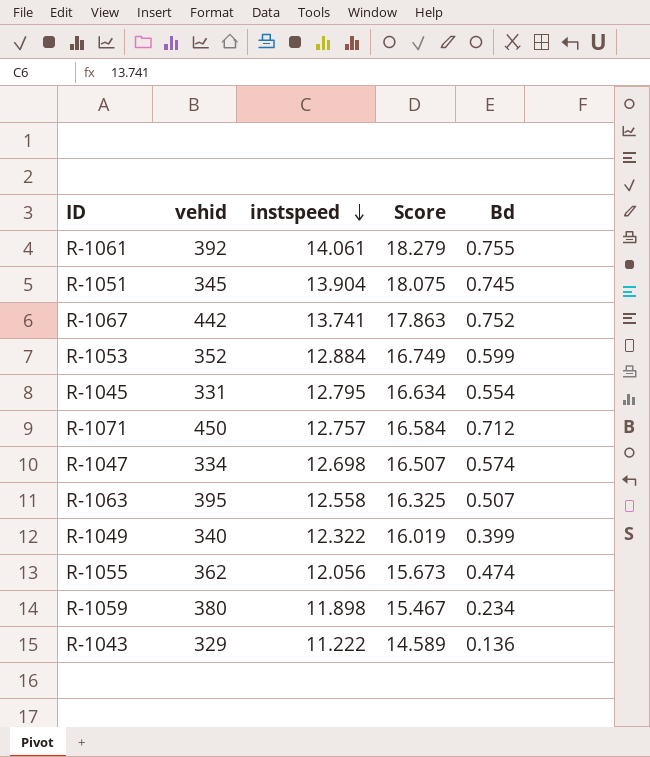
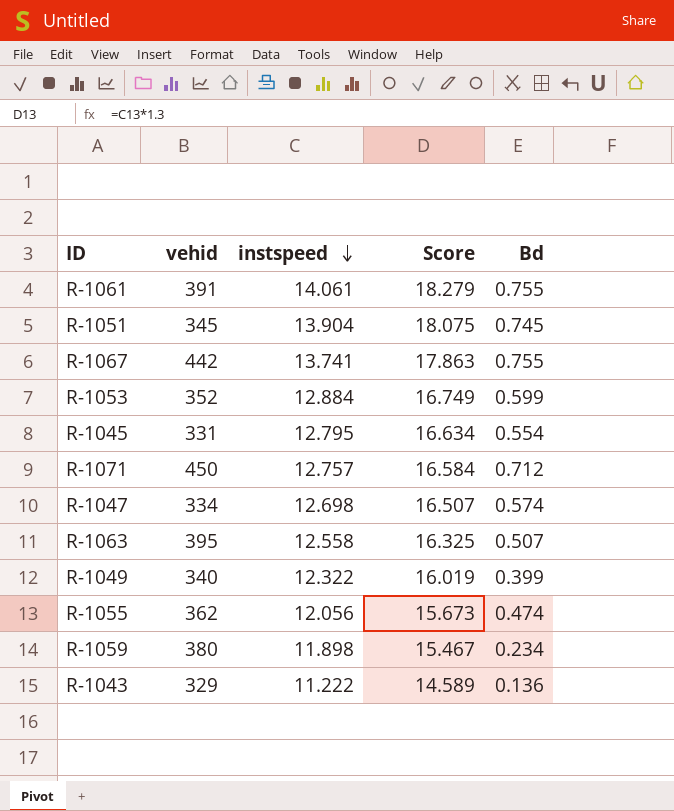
R-1061 | vehid: 392 -> 391
R-1067 | Bd: 0.752 -> 0.755

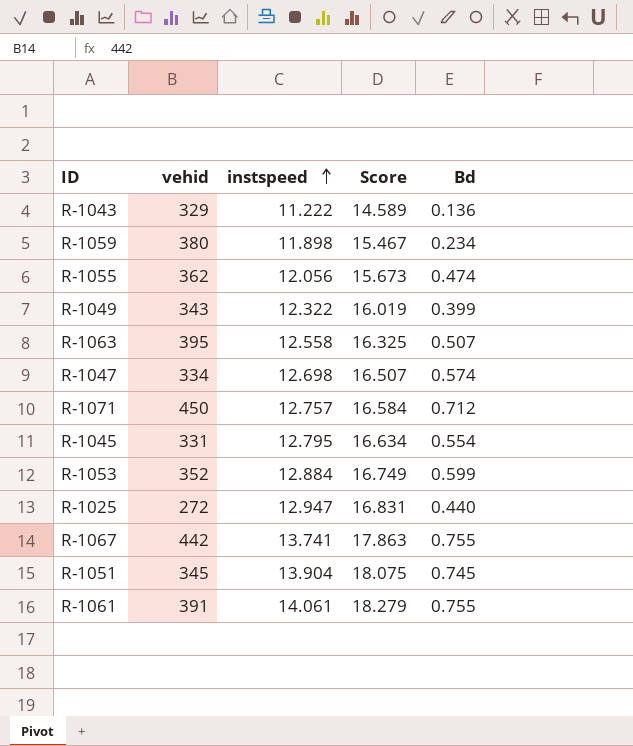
row order: instspeed descending -> instspeed ascending
R-1049 | vehid: 340 -> 343
row R-1025: none -> 272 | 12.947 | 16.831 | 0.440

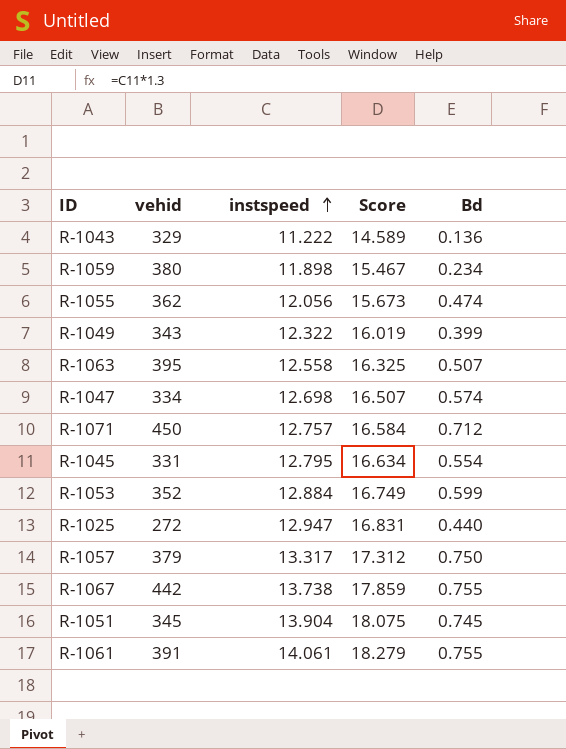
row R-1057: none -> 379 | 13.317 | 17.312 | 0.750
R-1067 | instspeed: 13.741 -> 13.738
R-1067 | Score: 17.863 -> 17.859

